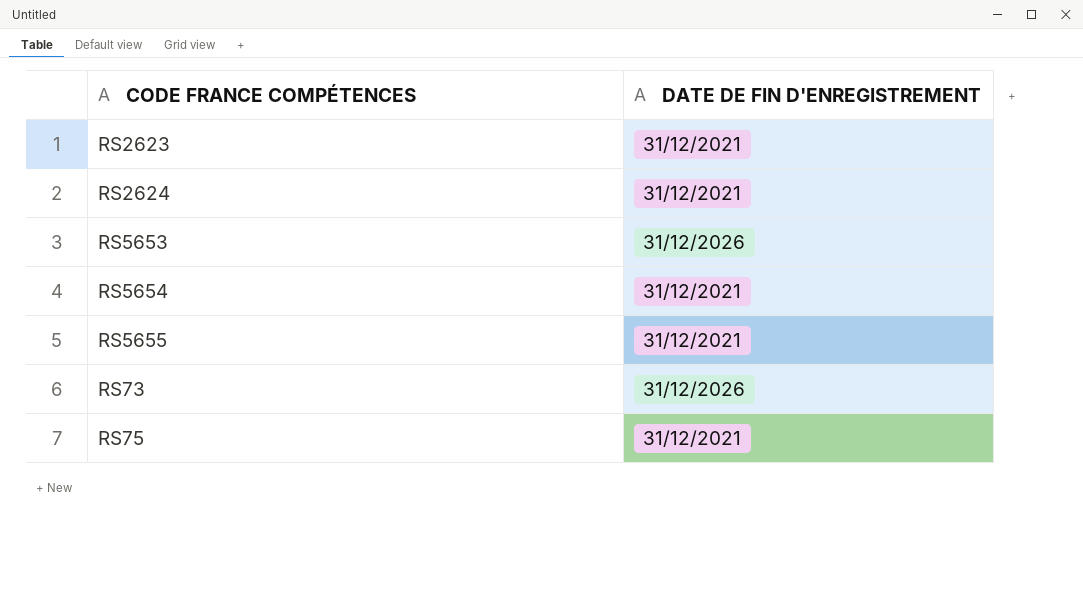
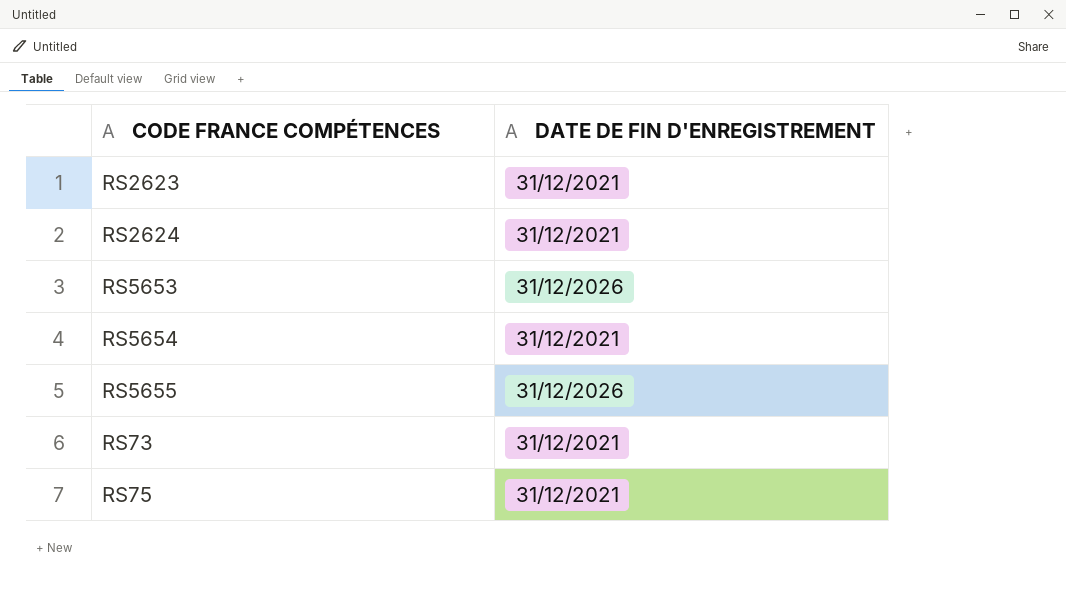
RS5655 | DATE DE FIN D'ENREGISTREMENT: 31/12/2021 -> 31/12/2026
RS73 | DATE DE FIN D'ENREGISTREMENT: 31/12/2026 -> 31/12/2021

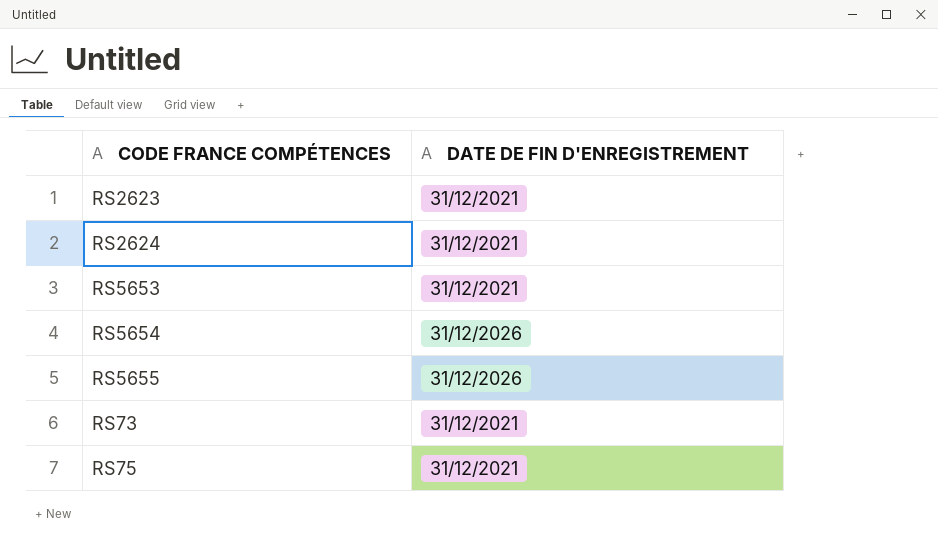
RS5653 | DATE DE FIN D'ENREGISTREMENT: 31/12/2026 -> 31/12/2021
RS5654 | DATE DE FIN D'ENREGISTREMENT: 31/12/2021 -> 31/12/2026

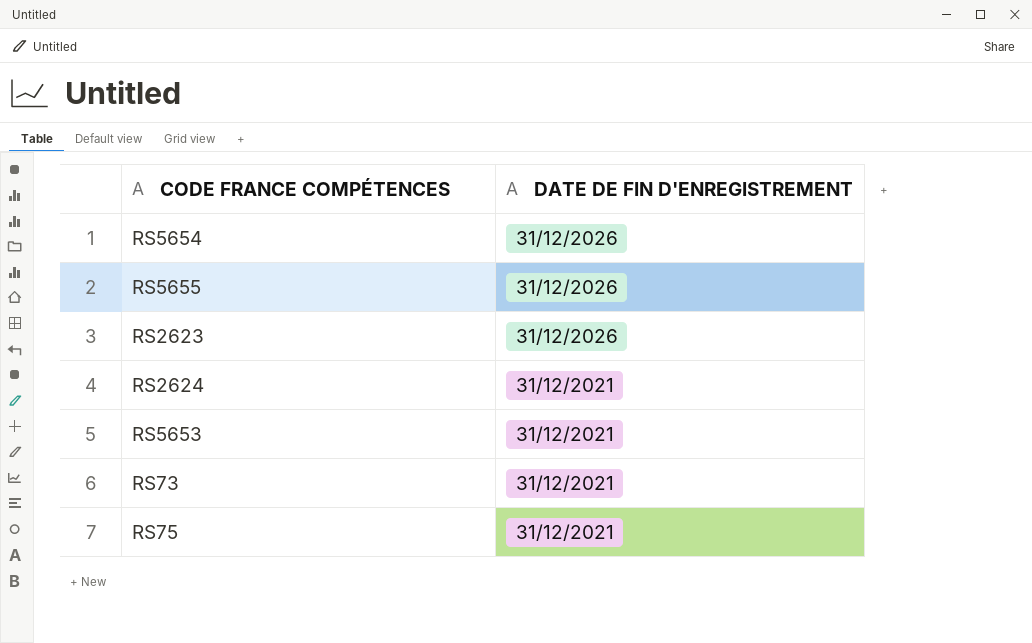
row order: none -> DATE DE FIN D'ENREGISTREMENT descending
RS2623 | DATE DE FIN D'ENREGISTREMENT: 31/12/2021 -> 31/12/2026

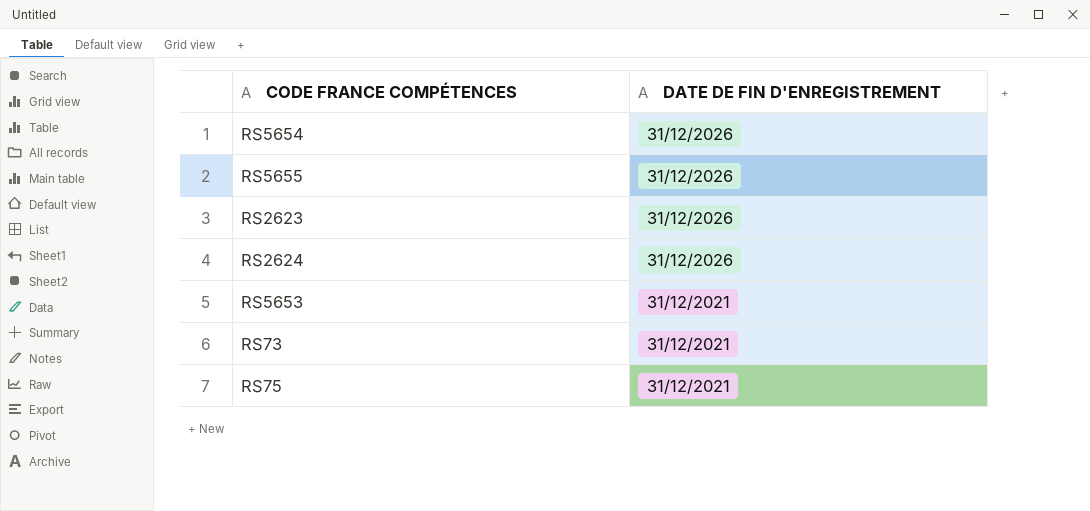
RS2624 | DATE DE FIN D'ENREGISTREMENT: 31/12/2021 -> 31/12/2026

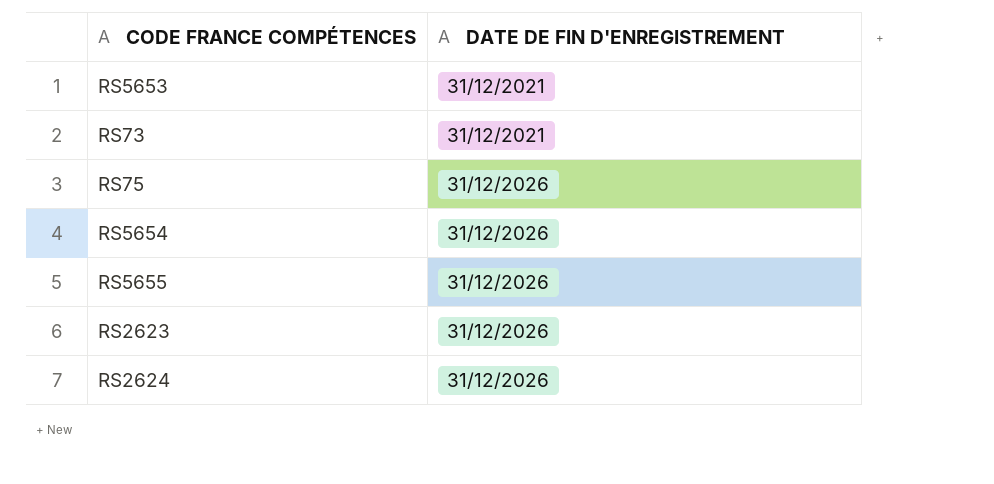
row order: DATE DE FIN D'ENREGISTREMENT descending -> DATE DE FIN D'ENREGISTREMENT ascending
RS75 | DATE DE FIN D'ENREGISTREMENT: 31/12/2021 -> 31/12/2026

